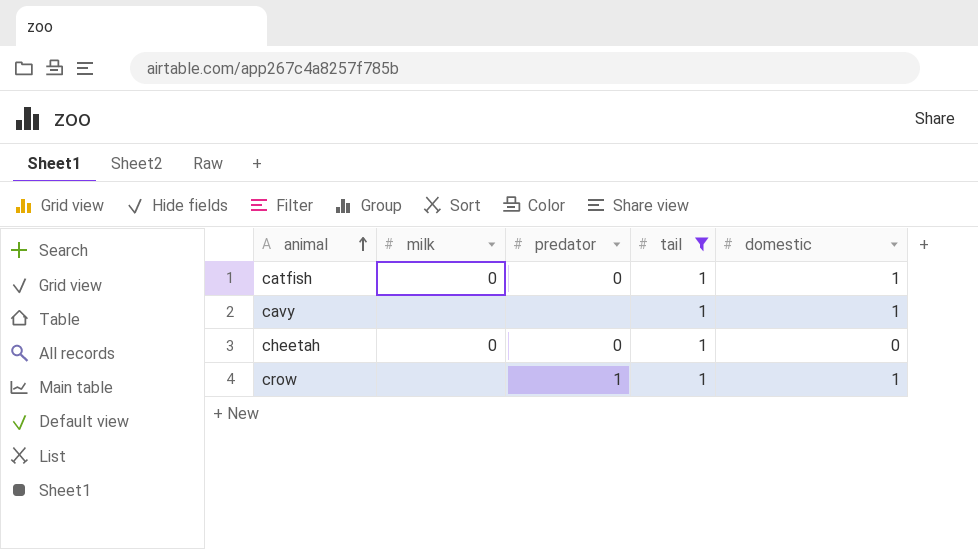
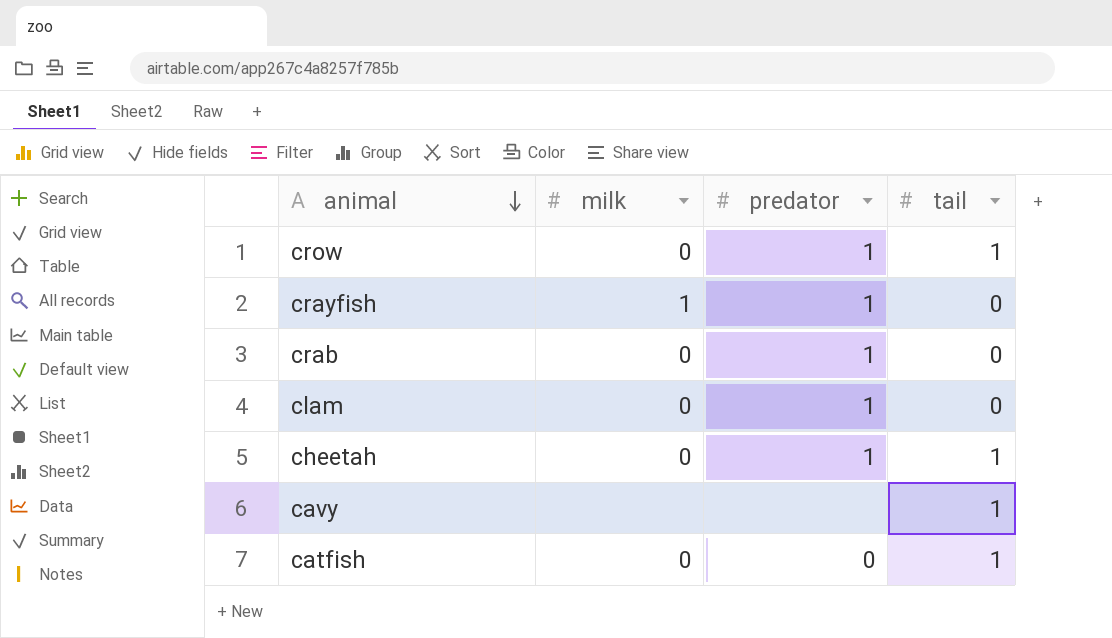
filter: tail = 1 -> none
row order: animal ascending -> animal descending
column domestic | position: 5 -> none
crow | milk: none -> 0
cheetah | predator: 0 -> 1

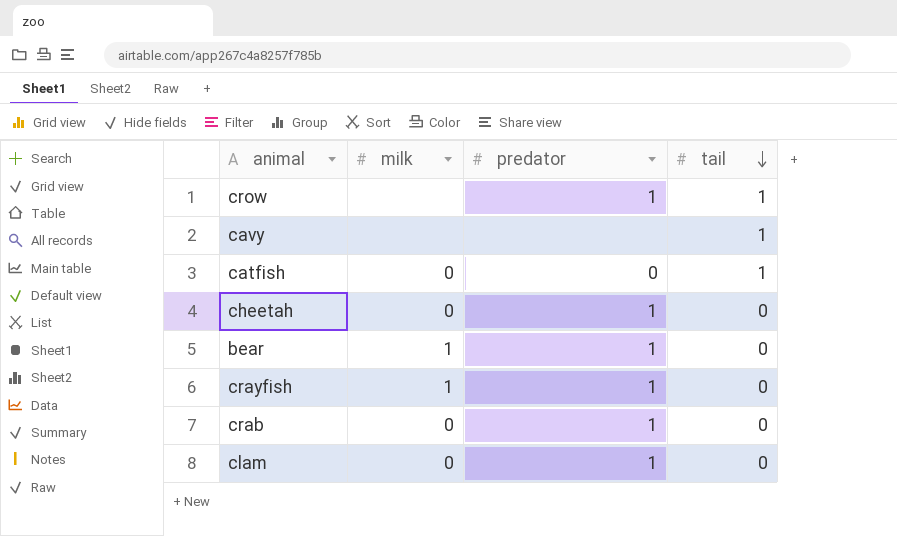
row order: animal descending -> tail descending
crow | milk: 0 -> none
cheetah | tail: 1 -> 0
row bear: none -> 1 | 1 | 0

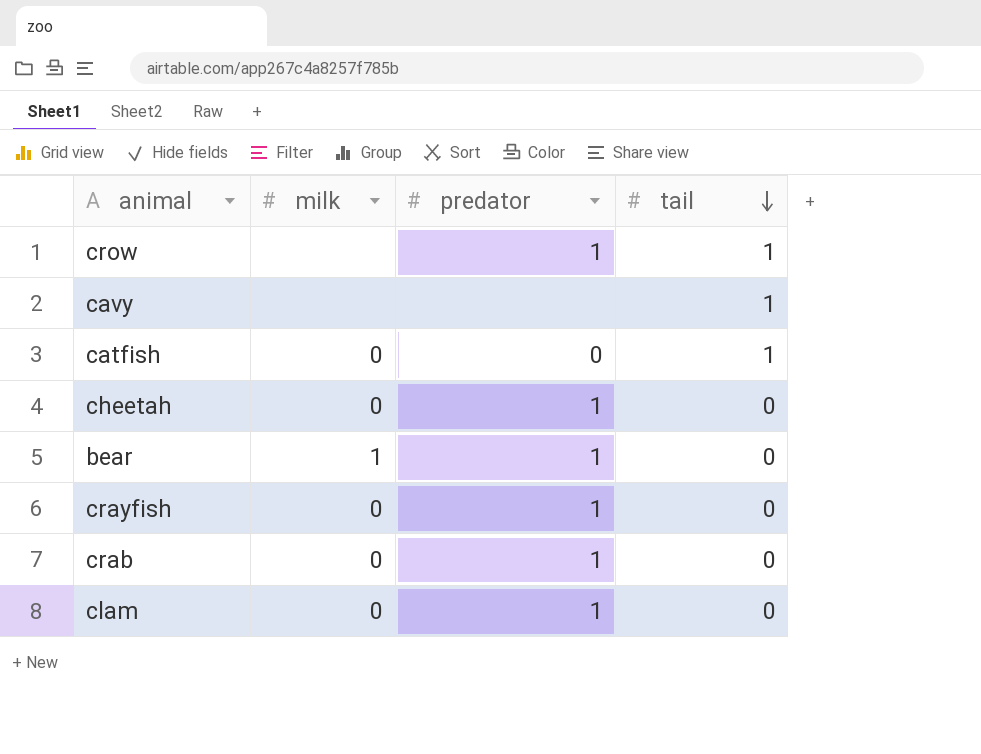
crayfish | milk: 1 -> 0

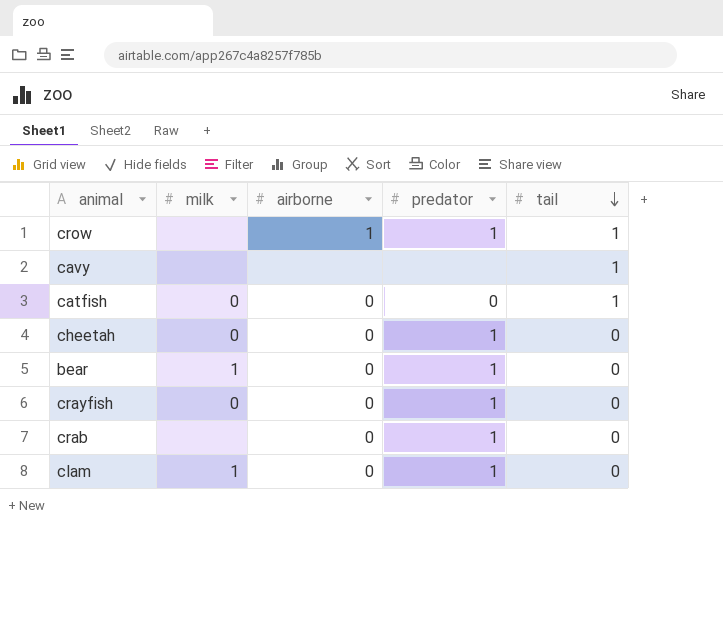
column airborne | position: none -> 3
crab | milk: 0 -> none
clam | milk: 0 -> 1

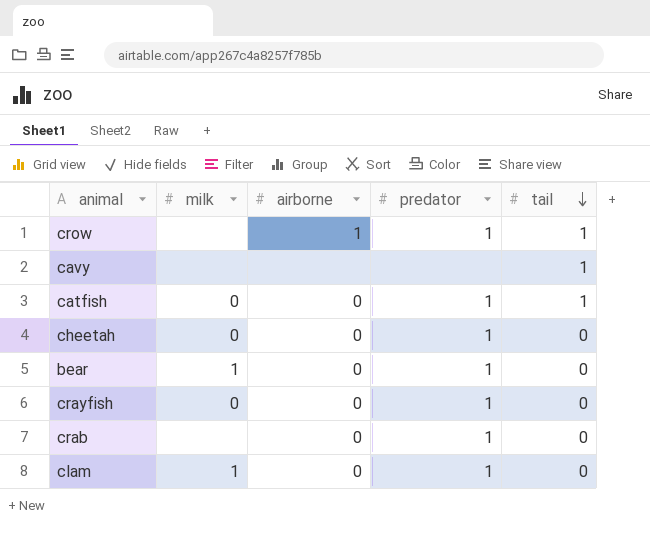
catfish | predator: 0 -> 1

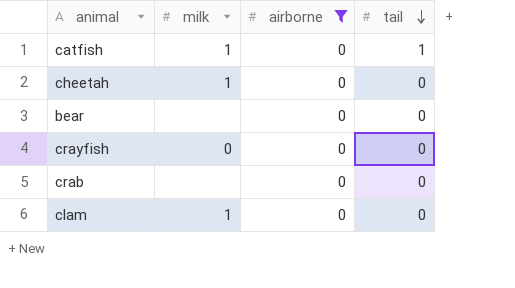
filter: none -> airborne = 0
column predator | position: 4 -> none
catfish | milk: 0 -> 1
cheetah | milk: 0 -> 1
bear | milk: 1 -> none

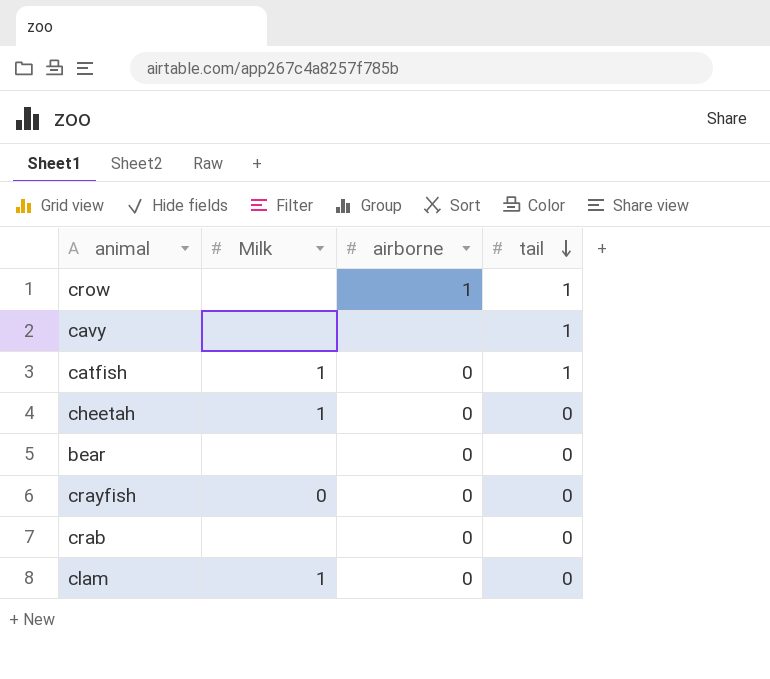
filter: airborne = 0 -> none
column name: milk -> Milk

